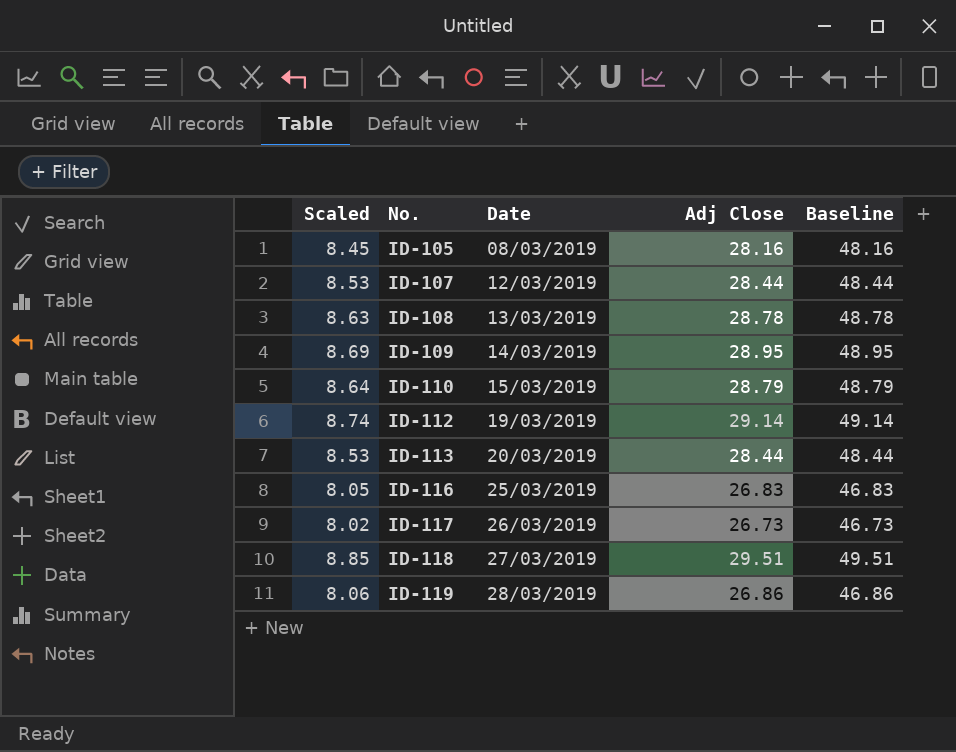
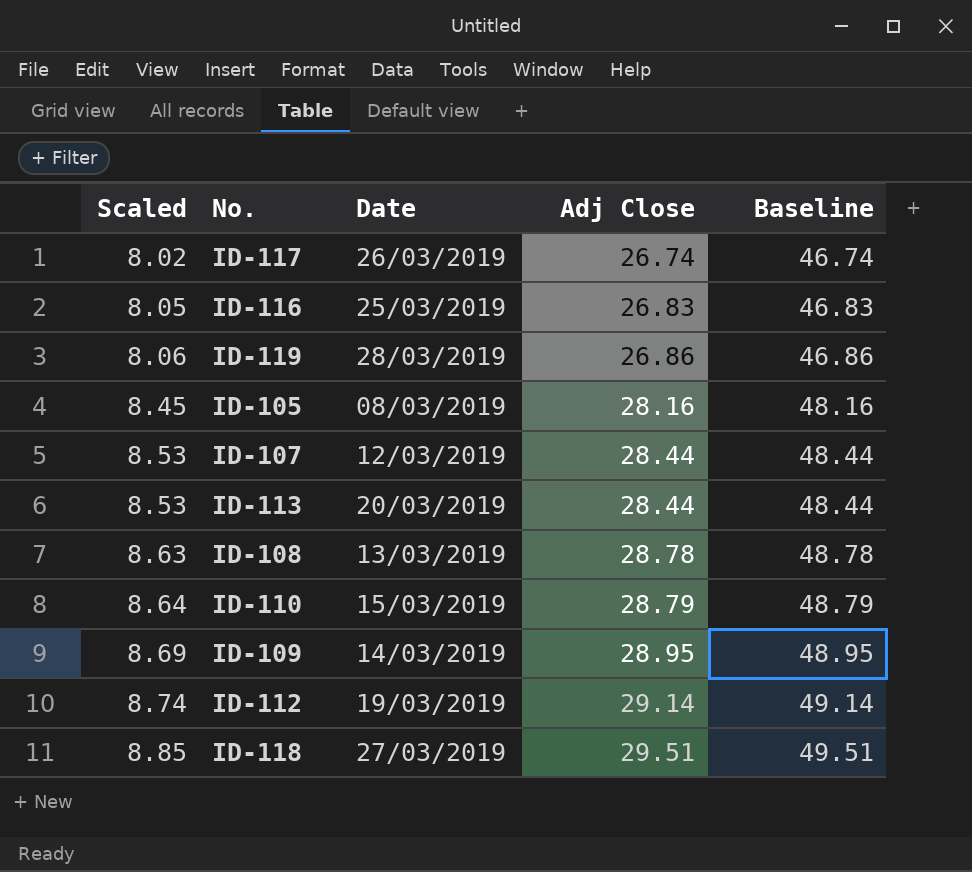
row order: No. ascending -> Scaled ascending
ID-117 | Adj Close: 26.73 -> 26.74
ID-117 | Baseline: 46.73 -> 46.74

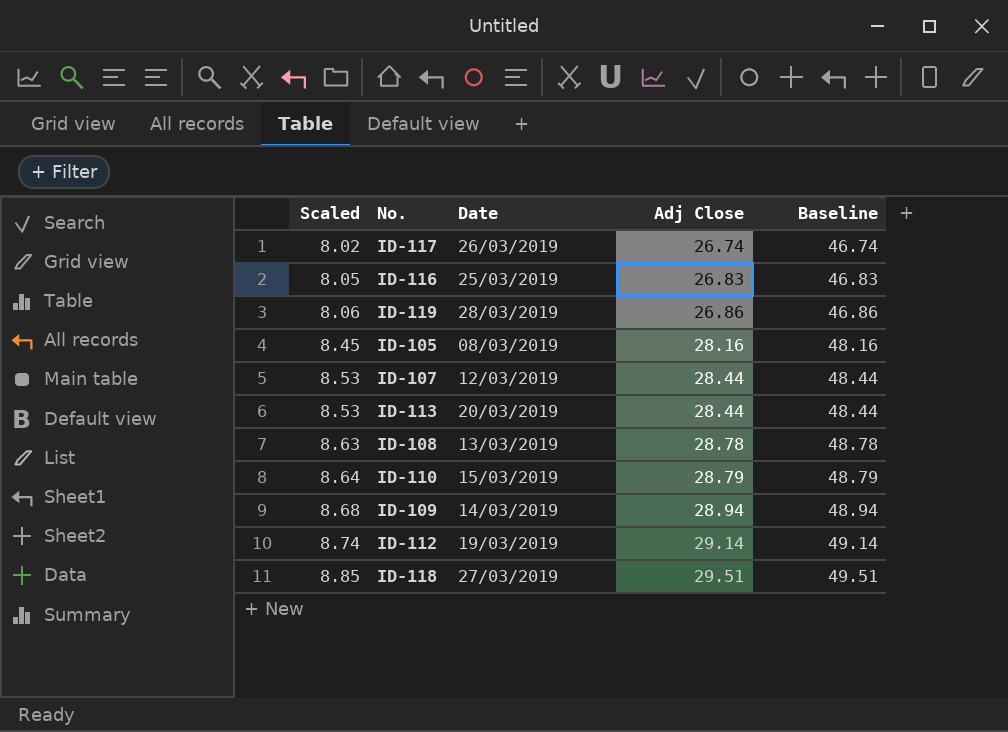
ID-109 | Scaled: 8.69 -> 8.68
ID-109 | Adj Close: 28.95 -> 28.94
ID-109 | Baseline: 48.95 -> 48.94

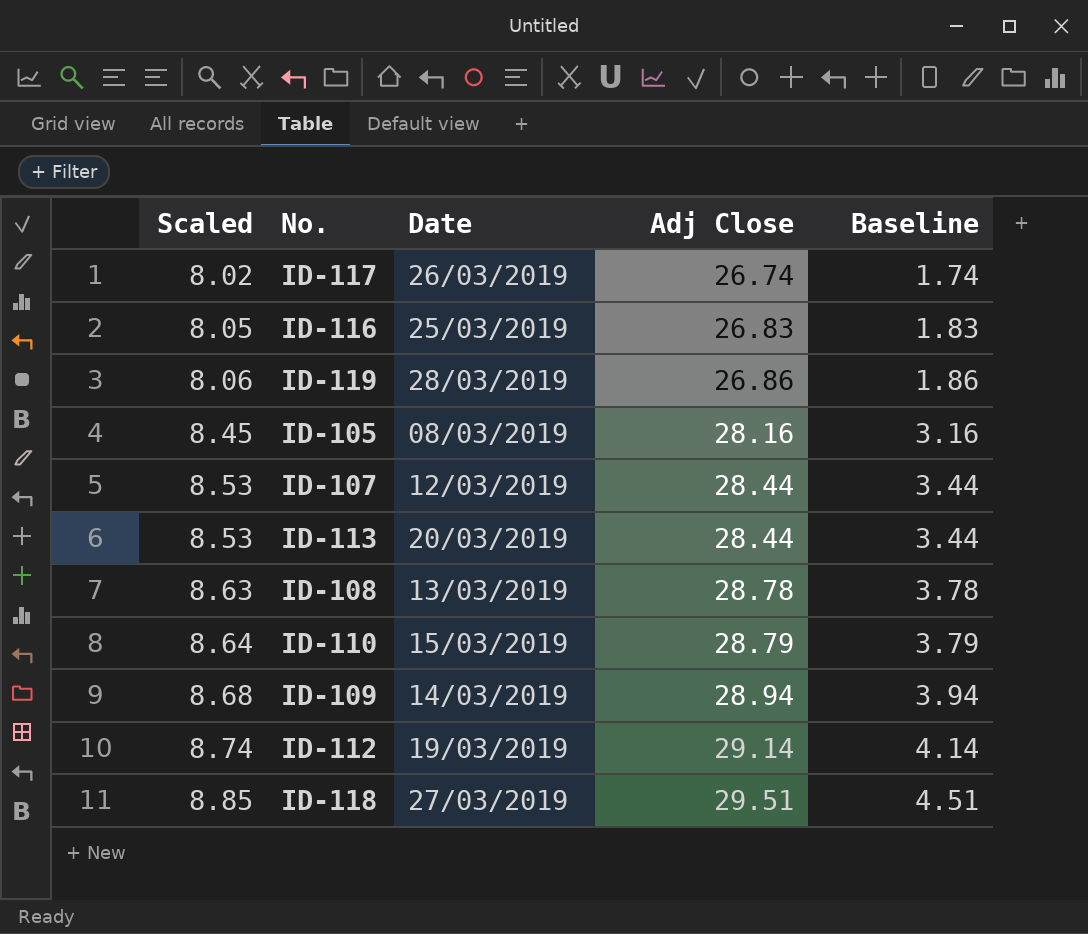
column Baseline | formula: [Adj Close] + 20 -> [Adj Close] - 25

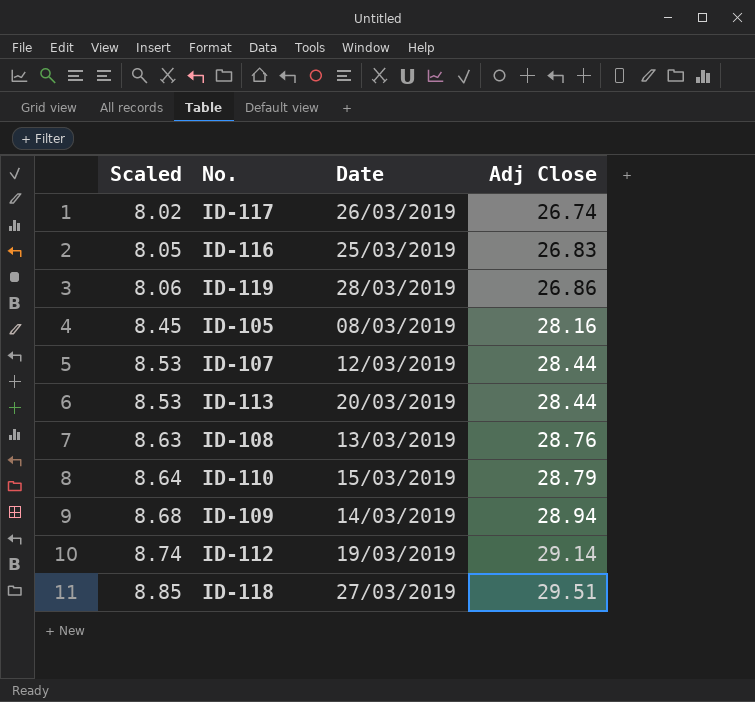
column Baseline | formula: [Adj Close] - 25 -> none
ID-108 | Adj Close: 28.78 -> 28.76

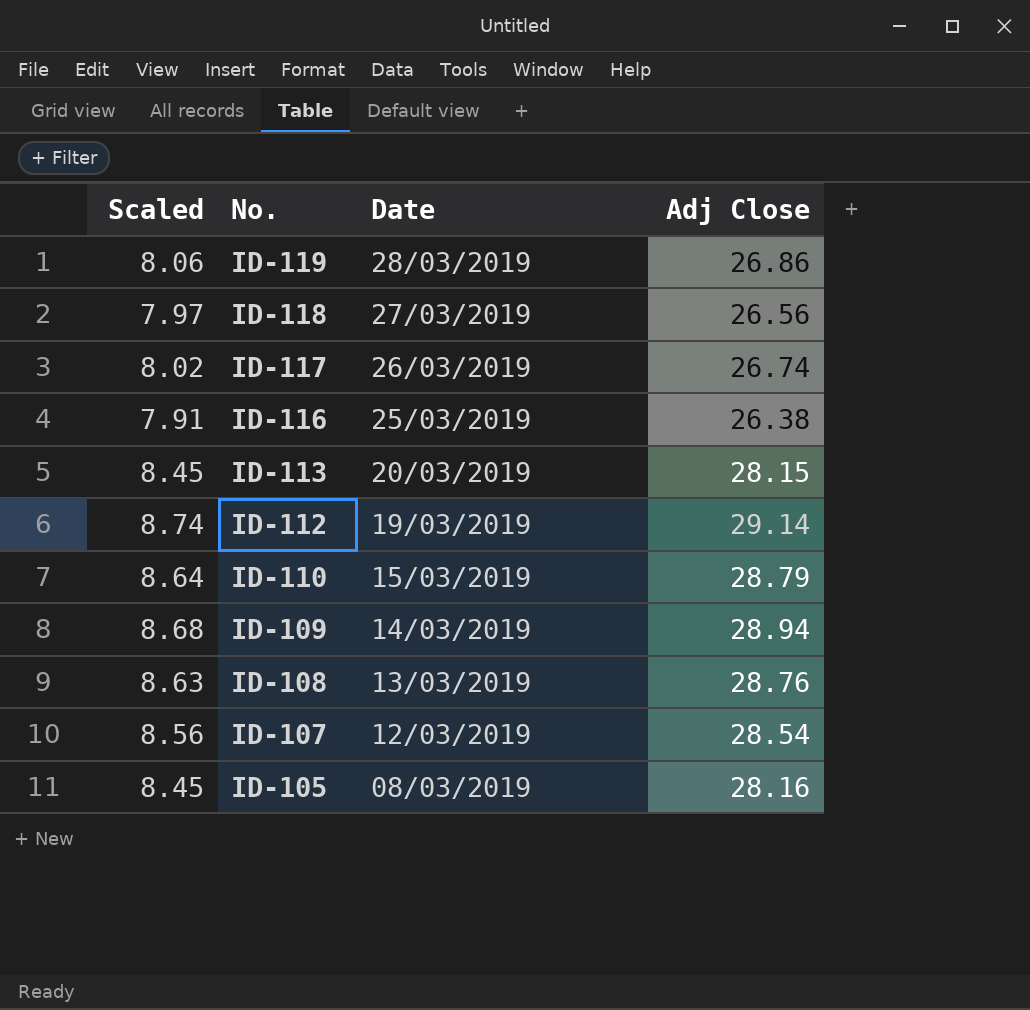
row order: Scaled ascending -> No. descending
ID-118 | Scaled: 8.85 -> 7.97
ID-118 | Adj Close: 29.51 -> 26.56
ID-116 | Scaled: 8.05 -> 7.91
ID-116 | Adj Close: 26.83 -> 26.38
ID-113 | Scaled: 8.53 -> 8.45
ID-113 | Adj Close: 28.44 -> 28.15
ID-107 | Scaled: 8.53 -> 8.56
ID-107 | Adj Close: 28.44 -> 28.54

